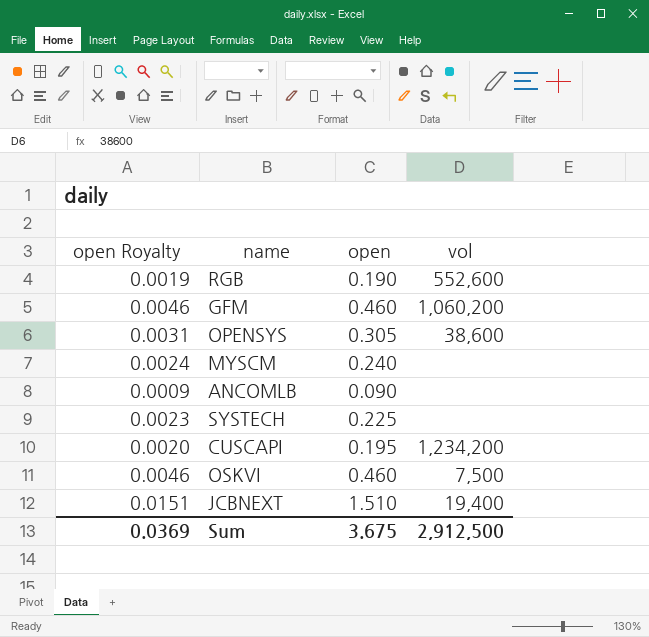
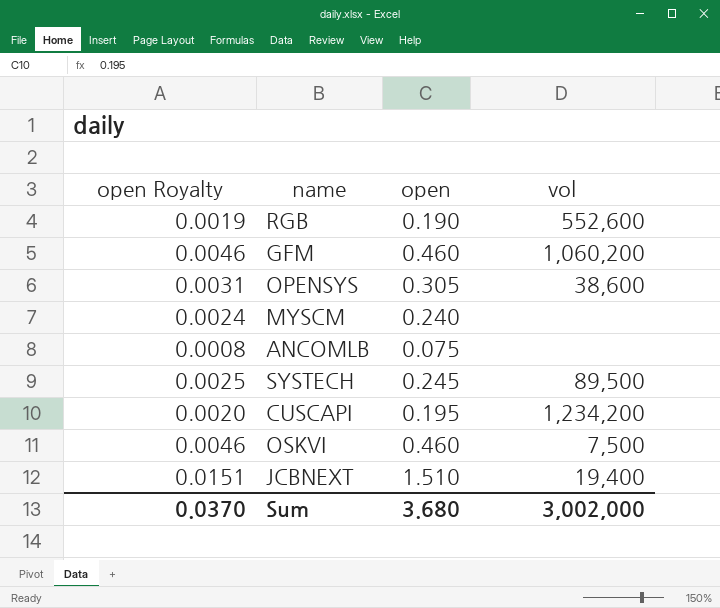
ANCOMLB | open Royalty: 0.0009 -> 0.0008
ANCOMLB | open: 0.090 -> 0.075
SYSTECH | open Royalty: 0.0023 -> 0.0025
SYSTECH | open: 0.225 -> 0.245
SYSTECH | vol: none -> 89,500
Sum | open Royalty: 0.0369 -> 0.0370
Sum | open: 3.675 -> 3.680
Sum | vol: 2,912,500 -> 3,002,000

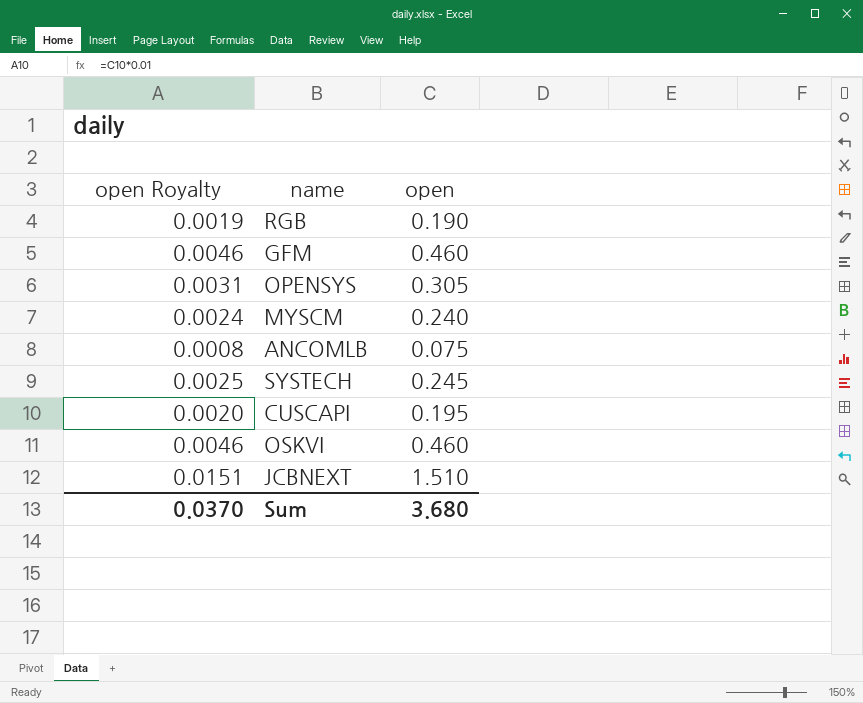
column vol | position: 4 -> none

